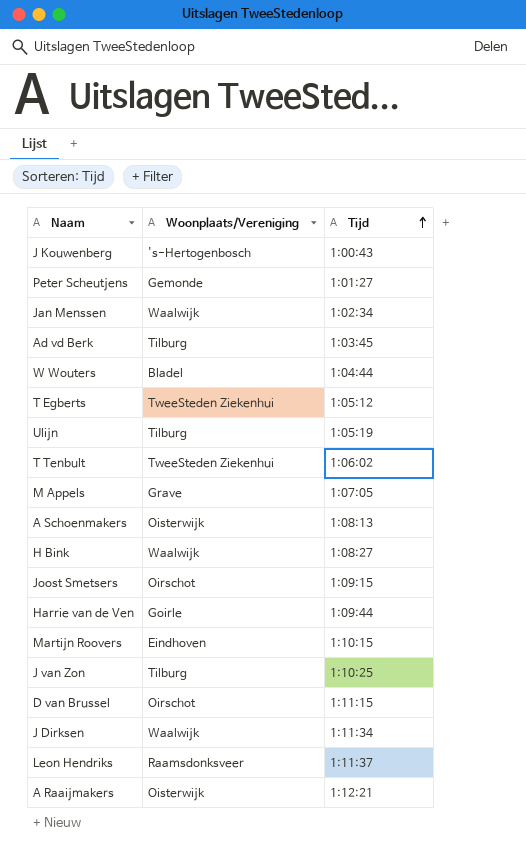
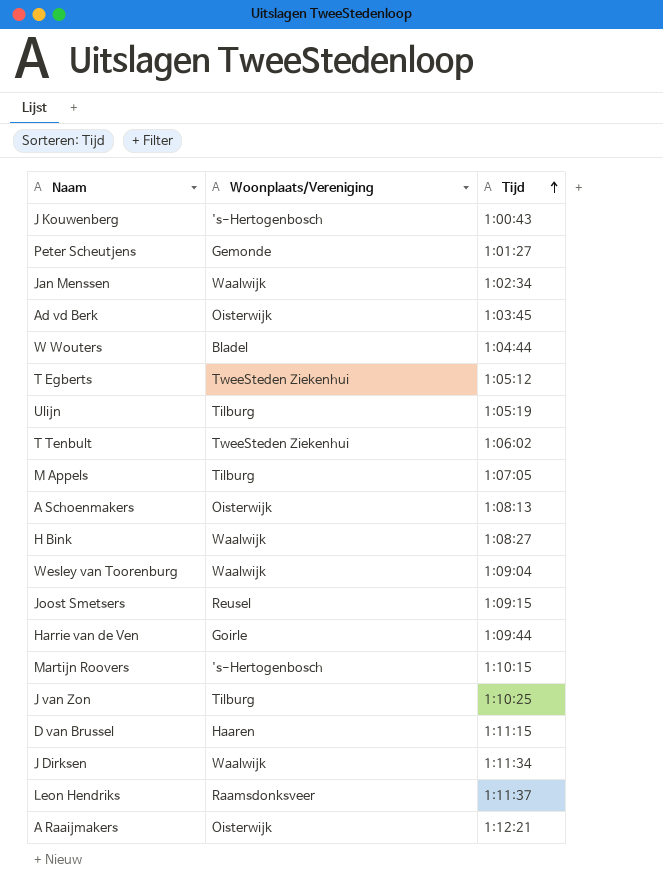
Ad vd Berk | Woonplaats/Vereniging: Tilburg -> Oisterwijk
M Appels | Woonplaats/Vereniging: Grave -> Tilburg
row Wesley van Toorenburg: none -> Waalwijk | 1:09:04
Joost Smetsers | Woonplaats/Vereniging: Oirschot -> Reusel
Martijn Roovers | Woonplaats/Vereniging: Eindhoven -> 's-Hertogenbosch
D van Brussel | Woonplaats/Vereniging: Oirschot -> Haaren

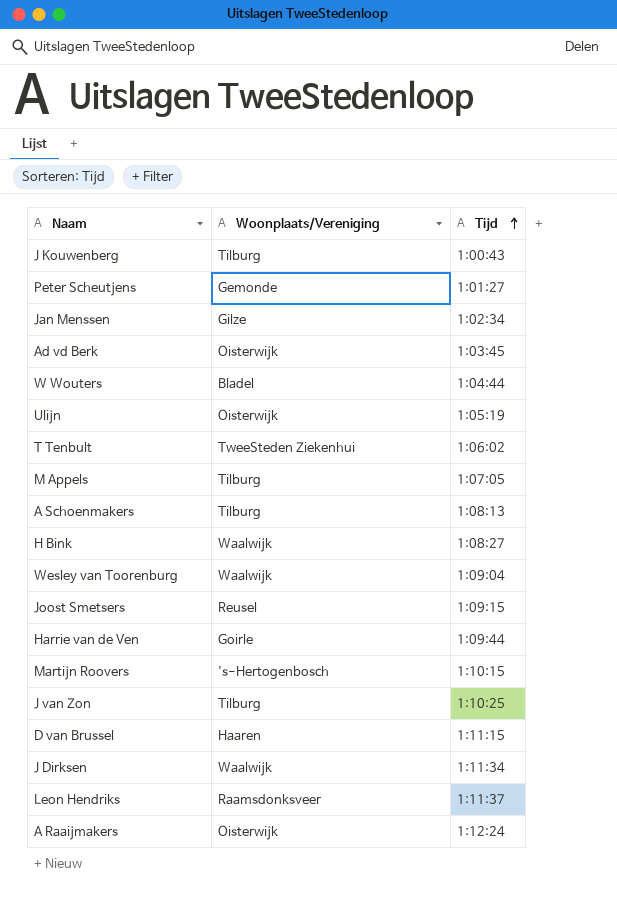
row T Egberts: TweeSteden Ziekenhui | 1:05:12 -> none
J Kouwenberg | Woonplaats/Vereniging: 's-Hertogenbosch -> Tilburg
Jan Menssen | Woonplaats/Vereniging: Waalwijk -> Gilze
Ulijn | Woonplaats/Vereniging: Tilburg -> Oisterwijk
A Schoenmakers | Woonplaats/Vereniging: Oisterwijk -> Tilburg
A Raaijmakers | Tijd: 1:12:21 -> 1:12:24

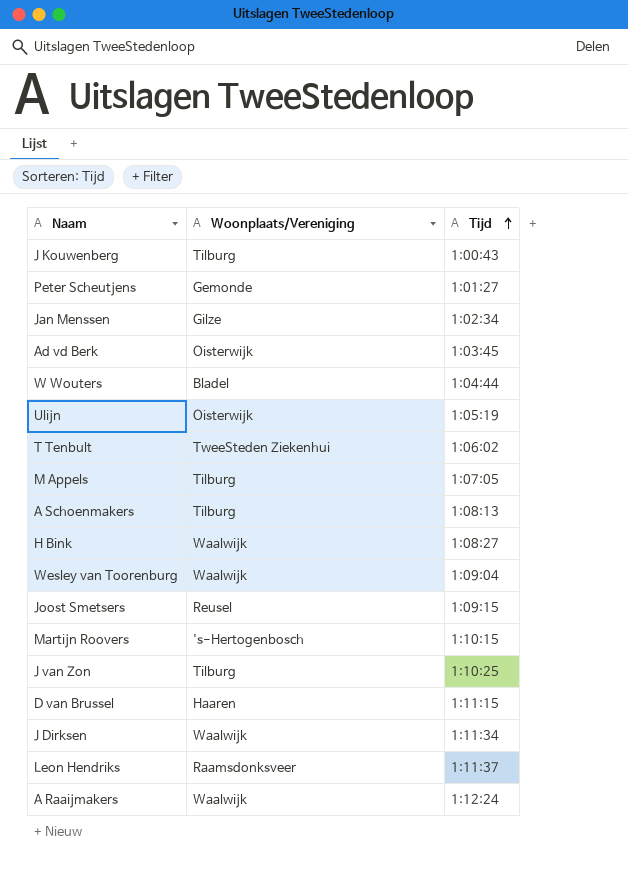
row Harrie van de Ven: Goirle | 1:09:44 -> none
A Raaijmakers | Woonplaats/Vereniging: Oisterwijk -> Waalwijk

